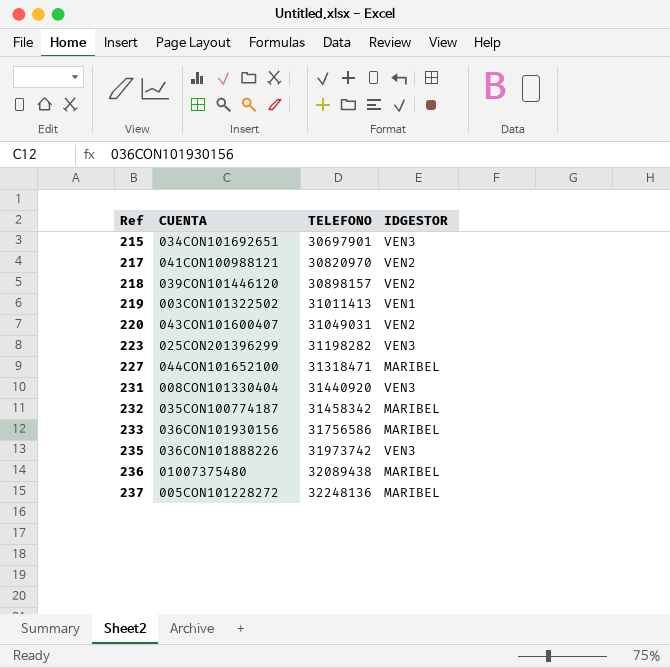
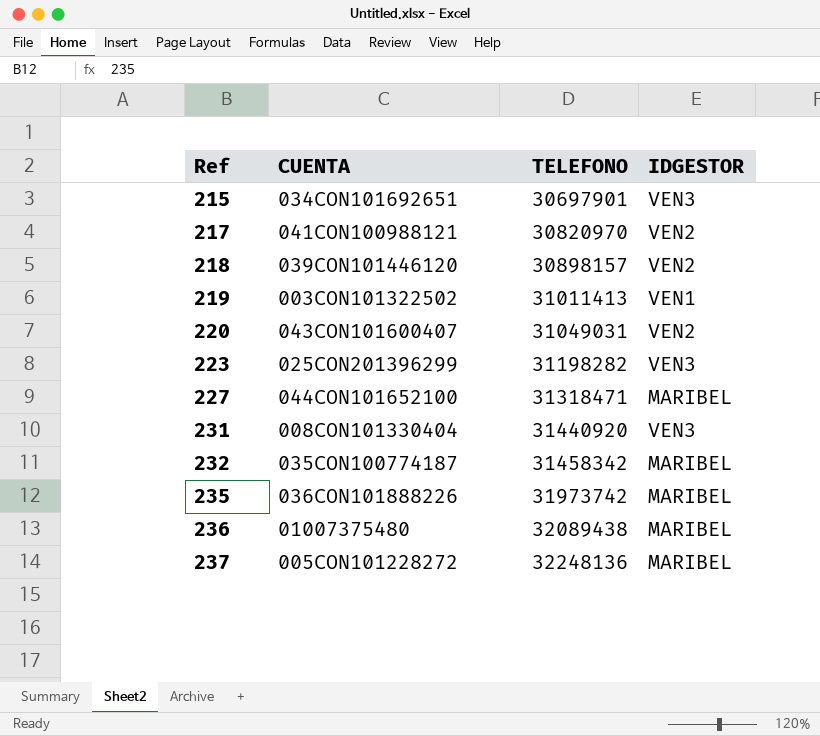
row 233: 036CON101930156 | 31756586 | MARIBEL -> none
235 | IDGESTOR: VEN3 -> MARIBEL

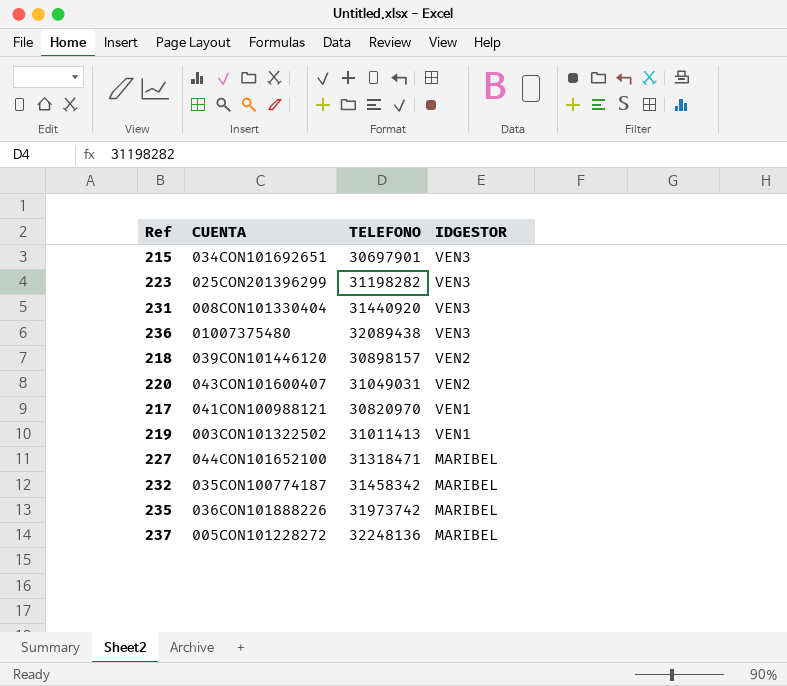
row order: Ref ascending -> IDGESTOR descending
236 | IDGESTOR: MARIBEL -> VEN3
217 | IDGESTOR: VEN2 -> VEN1

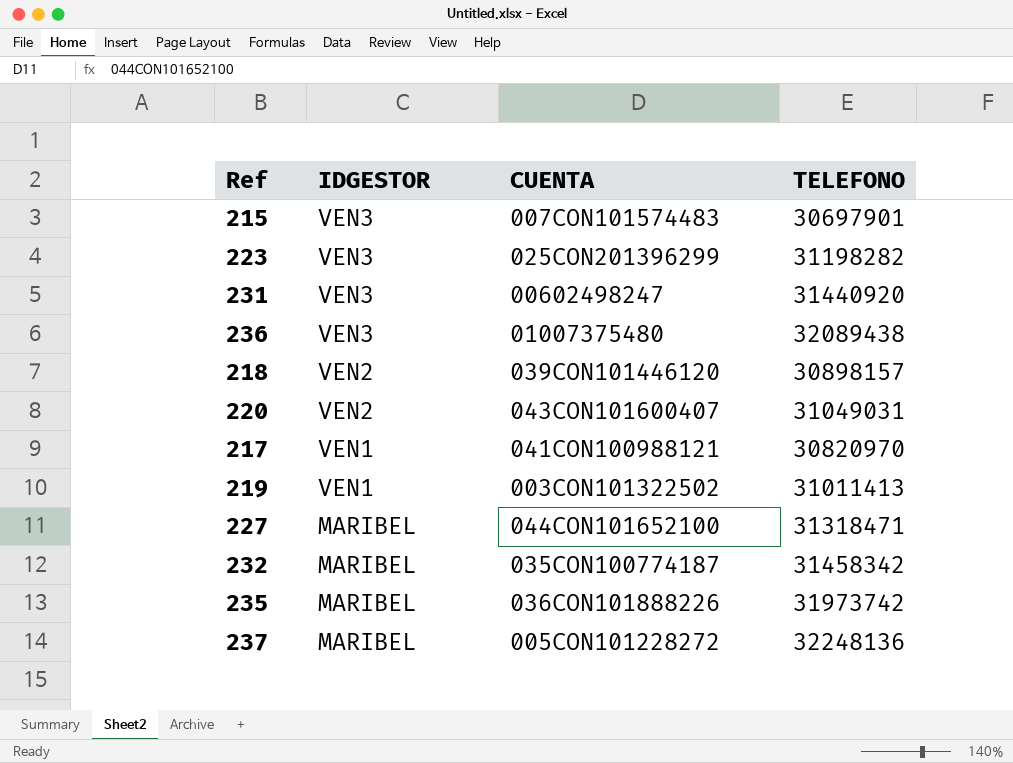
column IDGESTOR | position: 4 -> 2
215 | CUENTA: 034CON101692651 -> 007CON101574483
231 | CUENTA: 008CON101330404 -> 00602498247

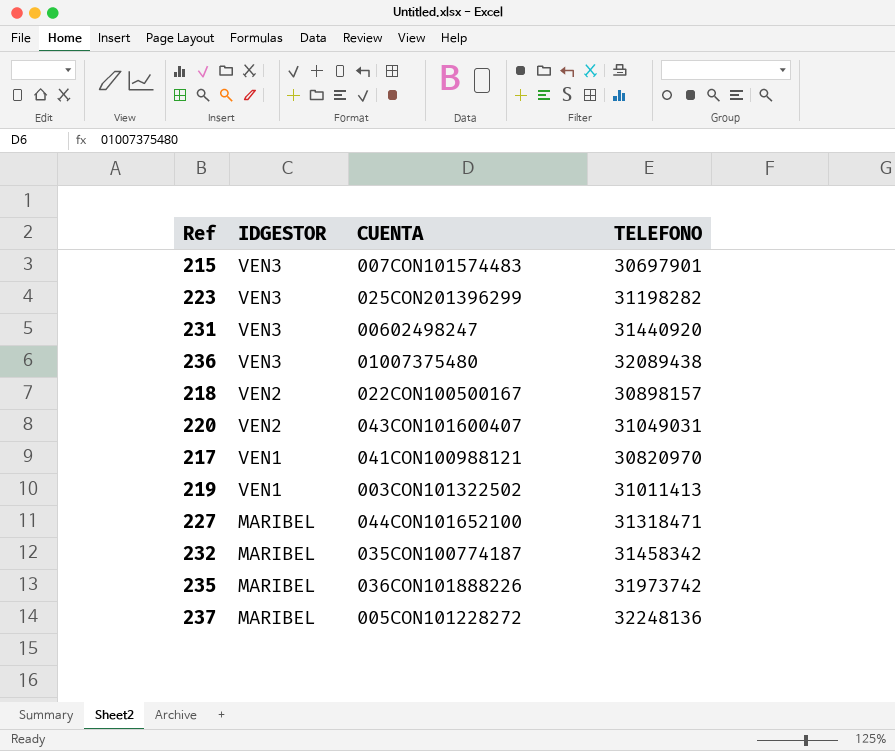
218 | CUENTA: 039CON101446120 -> 022CON100500167

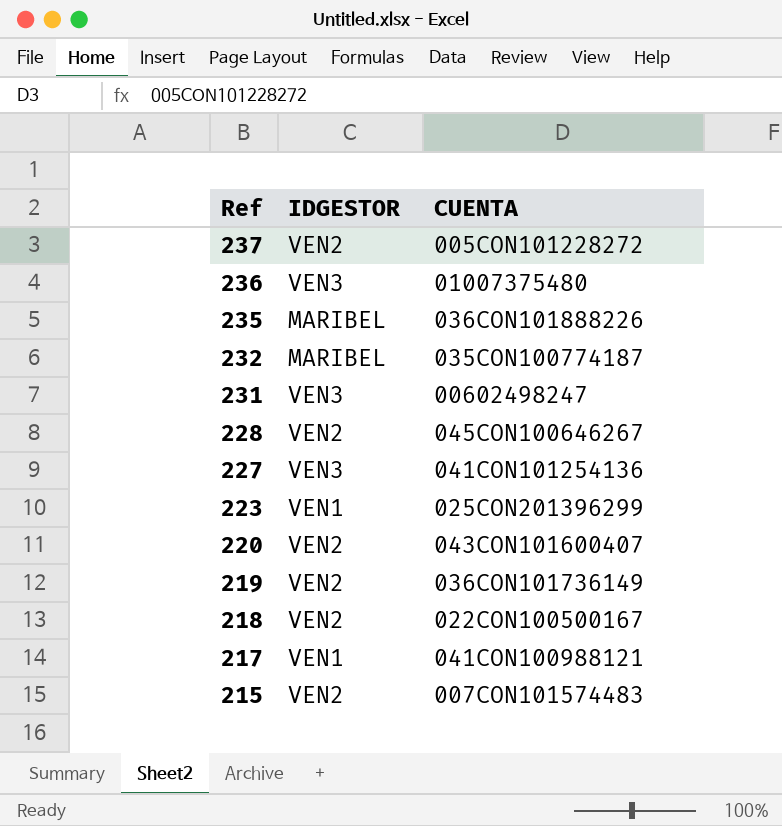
row order: IDGESTOR descending -> Ref descending
column TELEFONO | position: 4 -> none
237 | IDGESTOR: MARIBEL -> VEN2
row 228: none -> VEN2 | 045CON100646267
227 | IDGESTOR: MARIBEL -> VEN3
227 | CUENTA: 044CON101652100 -> 041CON101254136
223 | IDGESTOR: VEN3 -> VEN1
219 | IDGESTOR: VEN1 -> VEN2
219 | CUENTA: 003CON101322502 -> 036CON101736149
215 | IDGESTOR: VEN3 -> VEN2

